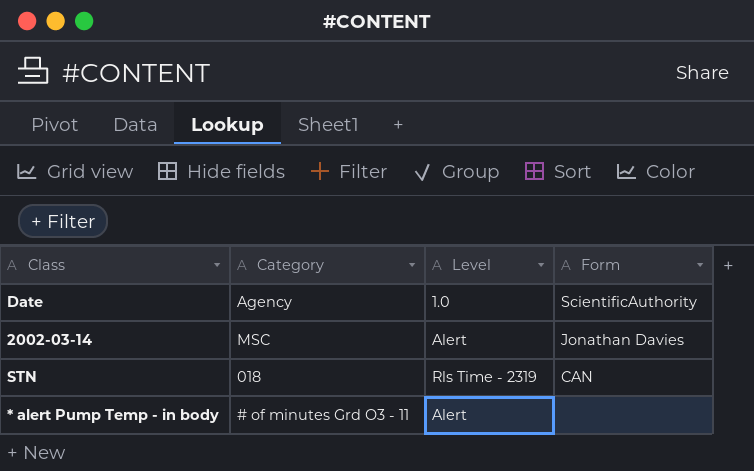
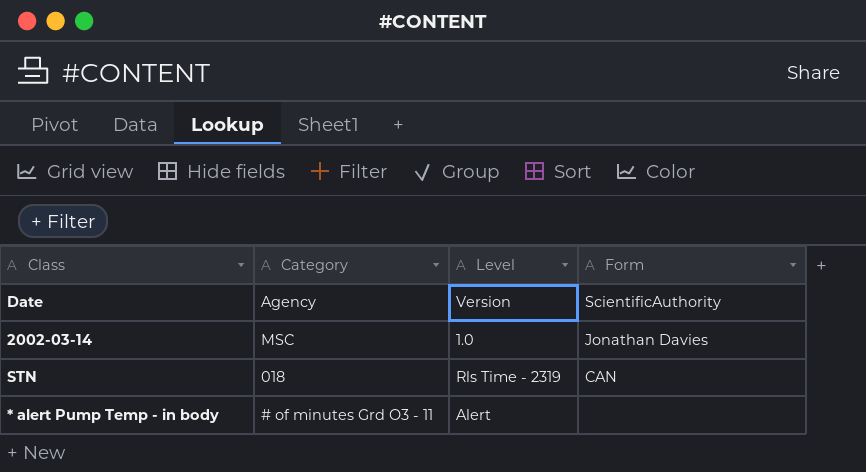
Date | Level: 1.0 -> Version
2002-03-14 | Level: Alert -> 1.0

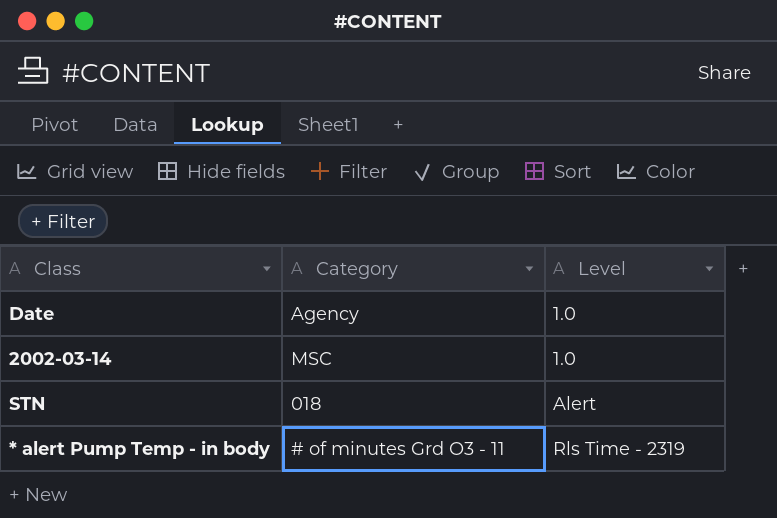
column Form | position: 4 -> none
Date | Level: Version -> 1.0
STN | Level: Rls Time - 2319 -> Alert
* alert Pump Temp - in body | Level: Alert -> Rls Time - 2319

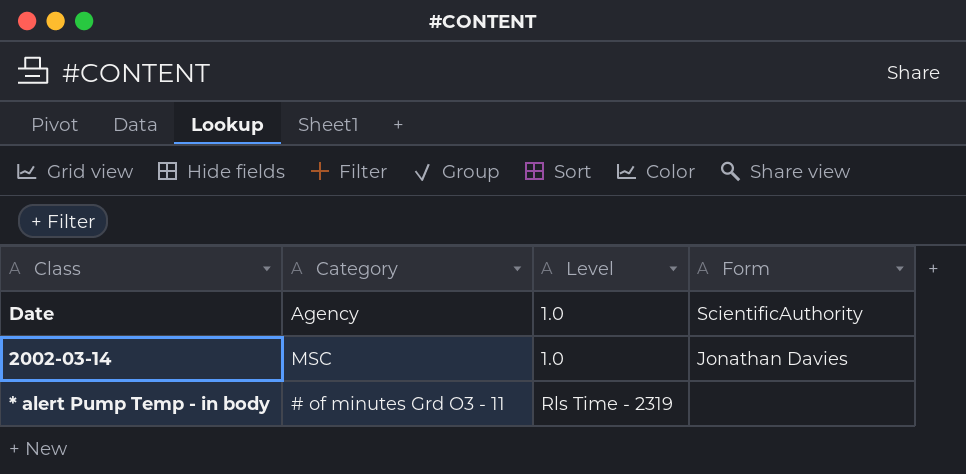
column Form | position: none -> 4
row STN: 018 | Alert -> none

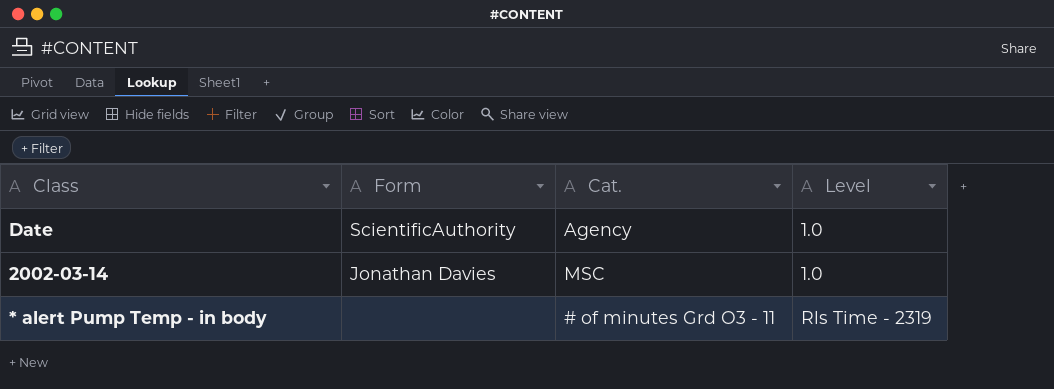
column Form | position: 4 -> 2
column name: Category -> Cat.

